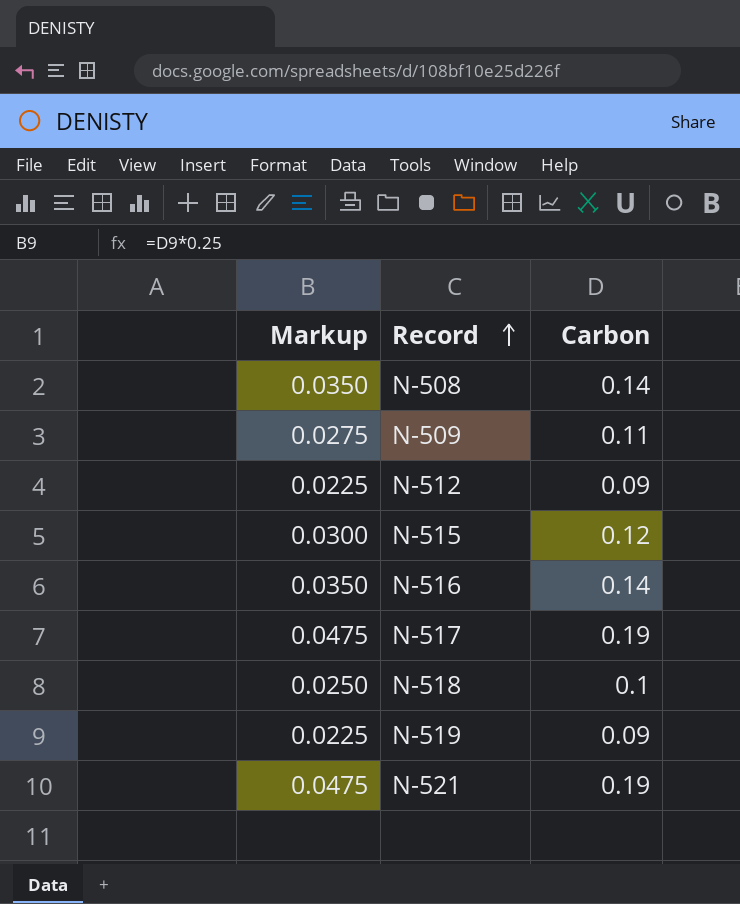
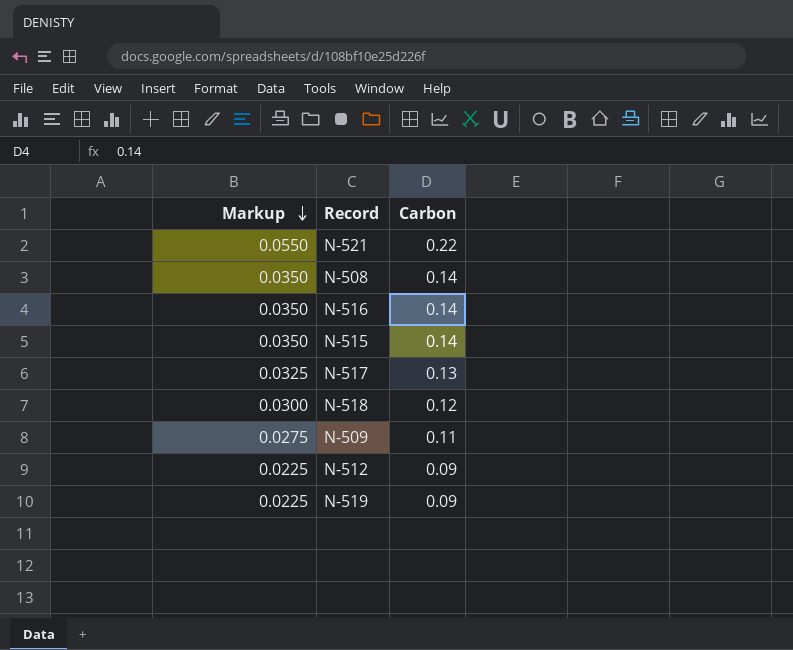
row order: Record ascending -> Markup descending
N-521 | Markup: 0.0475 -> 0.0550
N-521 | Carbon: 0.19 -> 0.22
N-515 | Markup: 0.0300 -> 0.0350
N-515 | Carbon: 0.12 -> 0.14
N-517 | Markup: 0.0475 -> 0.0325
N-517 | Carbon: 0.19 -> 0.13
N-518 | Markup: 0.0250 -> 0.0300
N-518 | Carbon: 0.1 -> 0.12

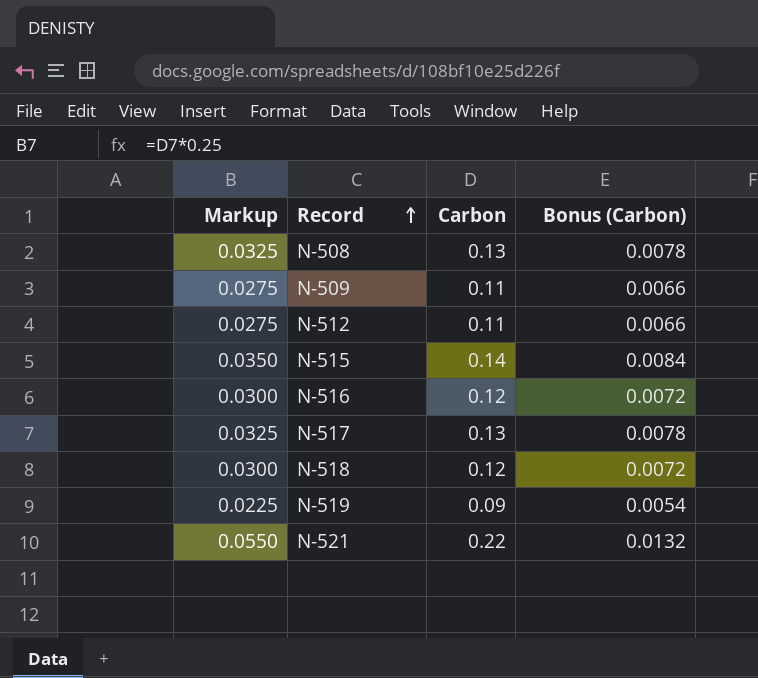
row order: Markup descending -> Record ascending
column Bonus (Carbon) | formula: none -> [Carbon] * 0.06
N-508 | Markup: 0.0350 -> 0.0325
N-508 | Carbon: 0.14 -> 0.13
N-512 | Markup: 0.0225 -> 0.0275
N-512 | Carbon: 0.09 -> 0.11
N-516 | Markup: 0.0350 -> 0.0300
N-516 | Carbon: 0.14 -> 0.12

